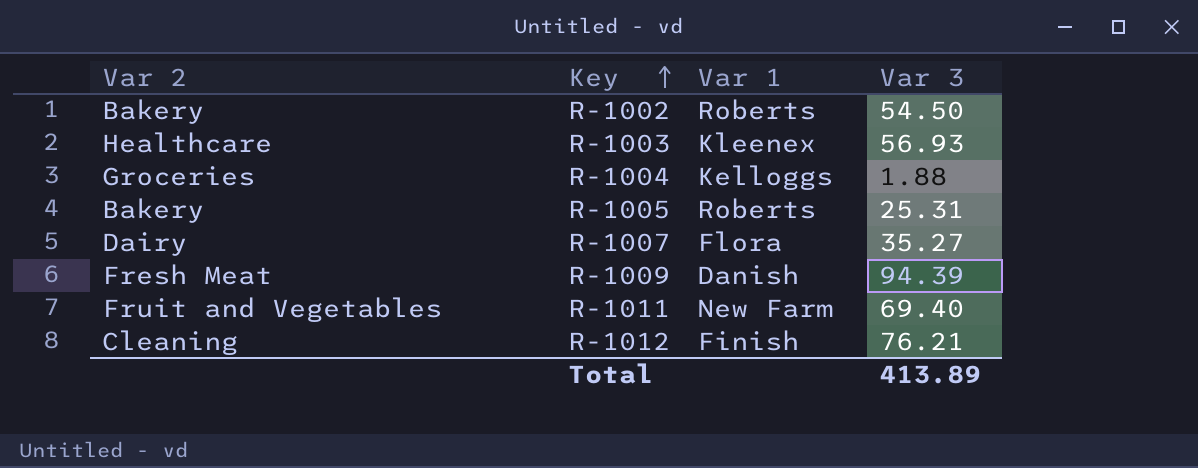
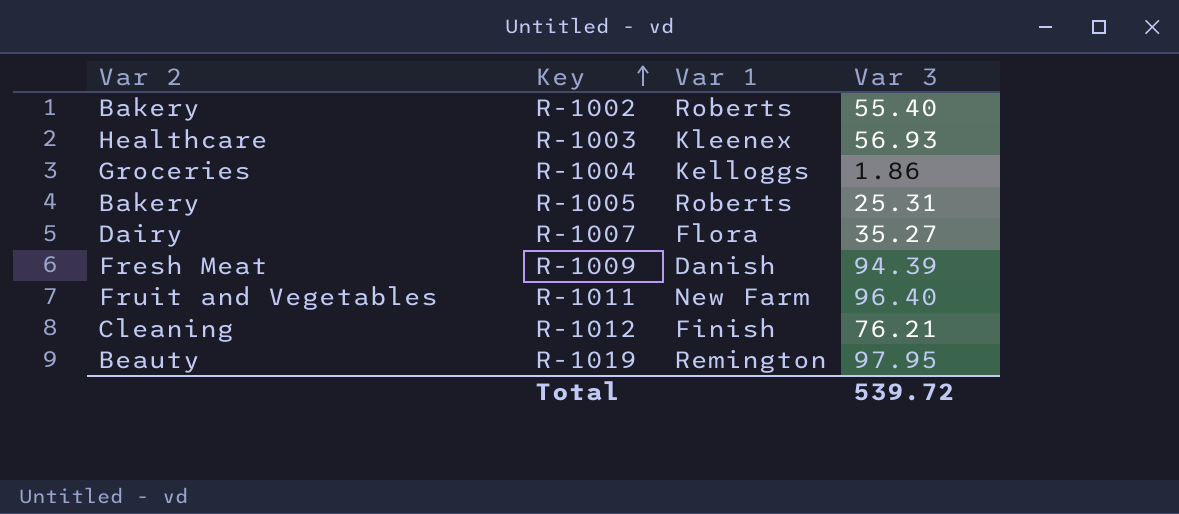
R-1002 | Var 3: 54.50 -> 55.40
R-1004 | Var 3: 1.88 -> 1.86
R-1011 | Var 3: 69.40 -> 96.40
row R-1019: none -> Beauty | Remington | 97.95
Total | Var 3: 413.89 -> 539.72

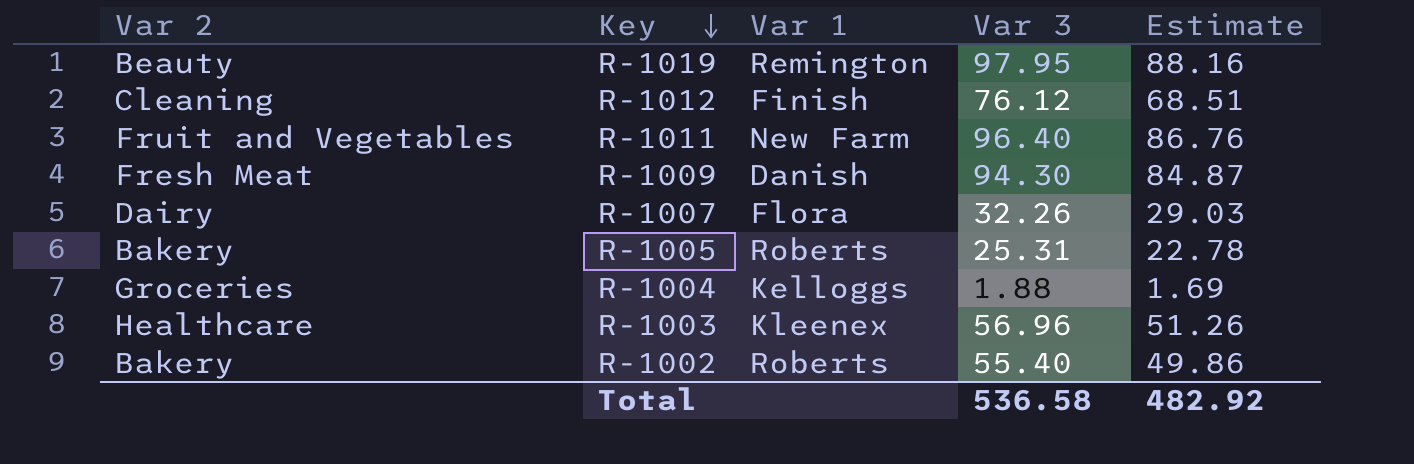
row order: Key ascending -> Key descending
column Estimate | formula: none -> [Var 3] * 0.9
R-1012 | Var 3: 76.21 -> 76.12
R-1009 | Var 3: 94.39 -> 94.30
R-1007 | Var 3: 35.27 -> 32.26
R-1004 | Var 3: 1.86 -> 1.88
R-1003 | Var 3: 56.93 -> 56.96
Total | Var 3: 539.72 -> 536.58

